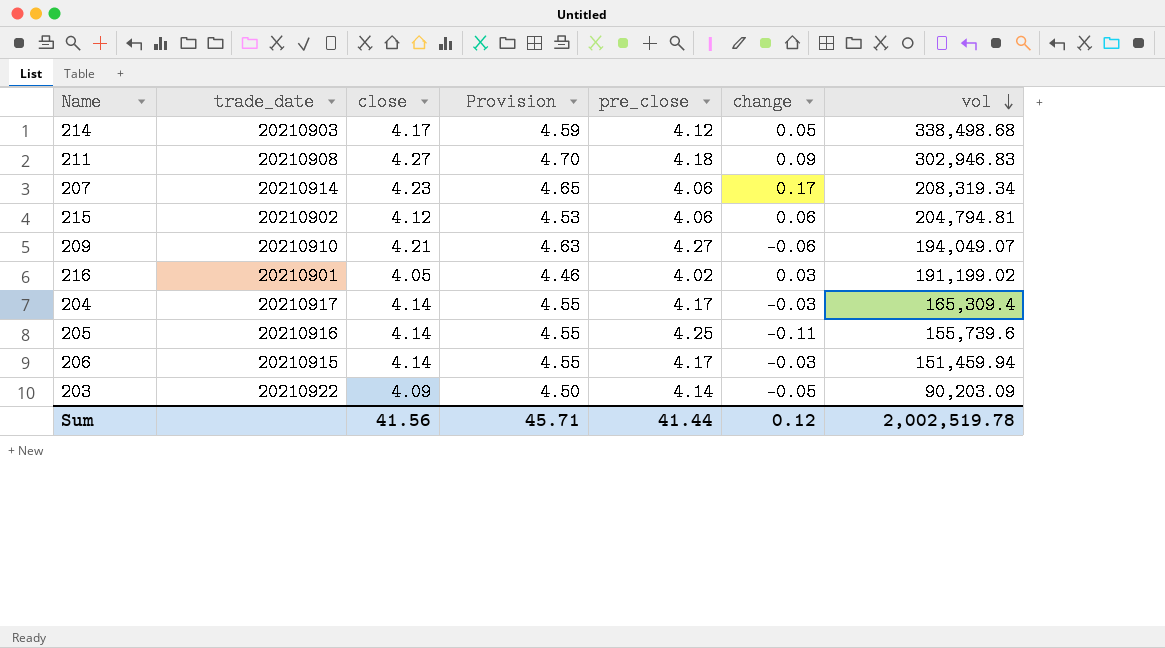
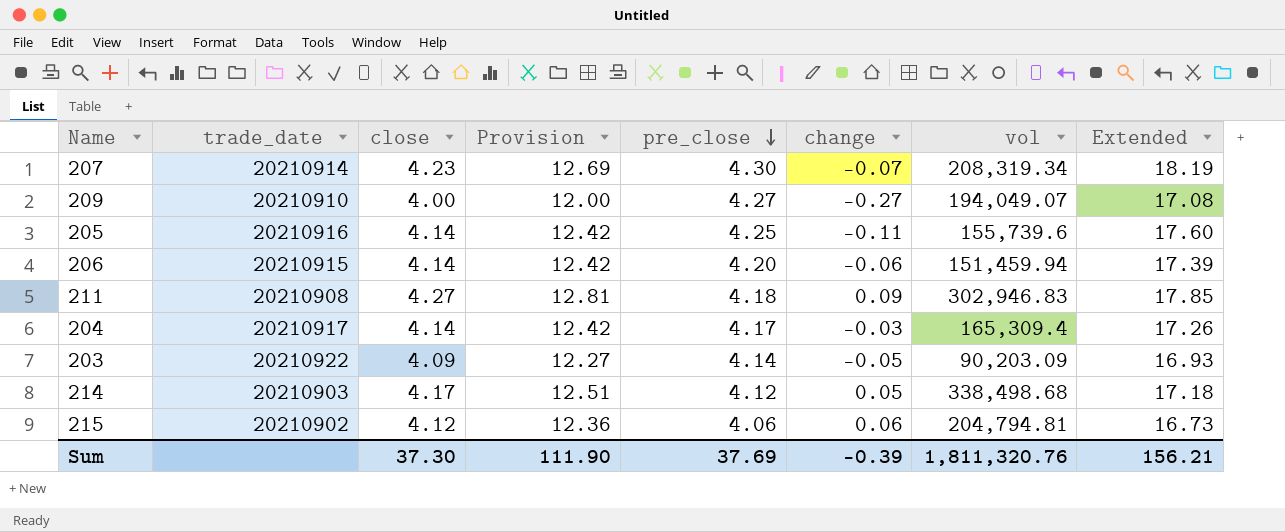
row order: vol descending -> pre_close descending
column Provision | formula: [close] * 1.1 -> [close] * 3
column Extended | formula: none -> [close] * [pre_close]
row 216: 20210901 | 4.05 | 4.46 | 4.02 | 0.03 | 191,199.02 -> none
207 | pre_close: 4.06 -> 4.30
207 | change: 0.17 -> -0.07
209 | close: 4.21 -> 4.00
209 | change: -0.06 -> -0.27
206 | pre_close: 4.17 -> 4.20
206 | change: -0.03 -> -0.06
Sum | close: 41.56 -> 37.30
Sum | Provision: 45.71 -> 111.90
Sum | pre_close: 41.44 -> 37.69
Sum | change: 0.12 -> -0.39
Sum | vol: 2,002,519.78 -> 1,811,320.76

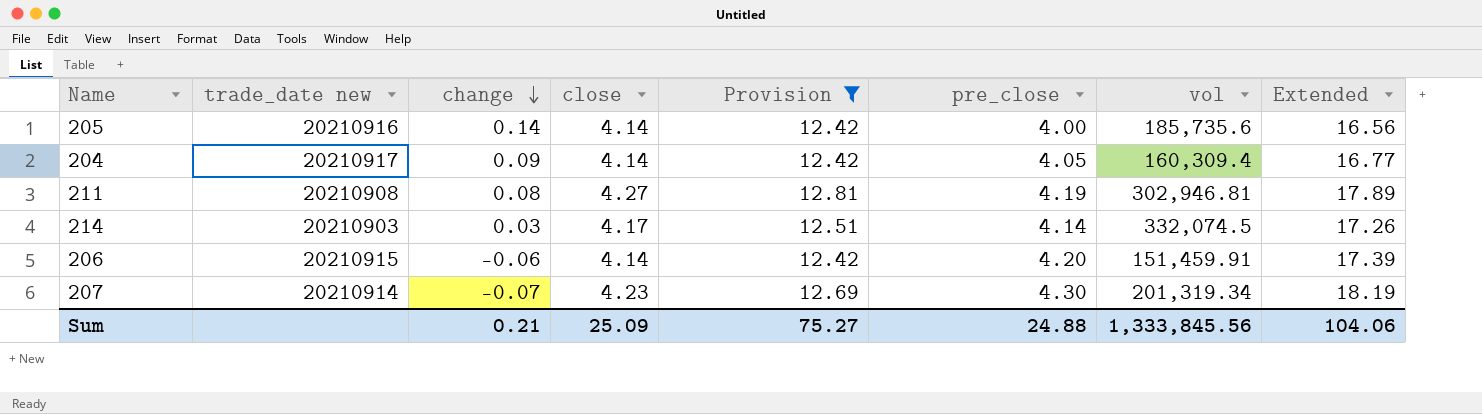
filter: none -> Provision >= 12.42
row order: pre_close descending -> change descending
column name: trade_date -> trade_date new
column change | position: 6 -> 3
205 | change: -0.11 -> 0.14
205 | pre_close: 4.25 -> 4.00
205 | vol: 155,739.6 -> 185,735.6
205 | Extended: 17.60 -> 16.56
204 | change: -0.03 -> 0.09
204 | pre_close: 4.17 -> 4.05
204 | vol: 165,309.4 -> 160,309.4
204 | Extended: 17.26 -> 16.77
211 | change: 0.09 -> 0.08
211 | pre_close: 4.18 -> 4.19
211 | vol: 302,946.83 -> 302,946.81
211 | Extended: 17.85 -> 17.89
214 | change: 0.05 -> 0.03
214 | pre_close: 4.12 -> 4.14
214 | vol: 338,498.68 -> 332,074.5
214 | Extended: 17.18 -> 17.26
206 | vol: 151,459.94 -> 151,459.91
207 | vol: 208,319.34 -> 201,319.34
Sum | change: -0.39 -> 0.21
Sum | close: 37.30 -> 25.09
Sum | Provision: 111.90 -> 75.27
Sum | pre_close: 37.69 -> 24.88
Sum | vol: 1,811,320.76 -> 1,333,845.56
Sum | Extended: 156.21 -> 104.06

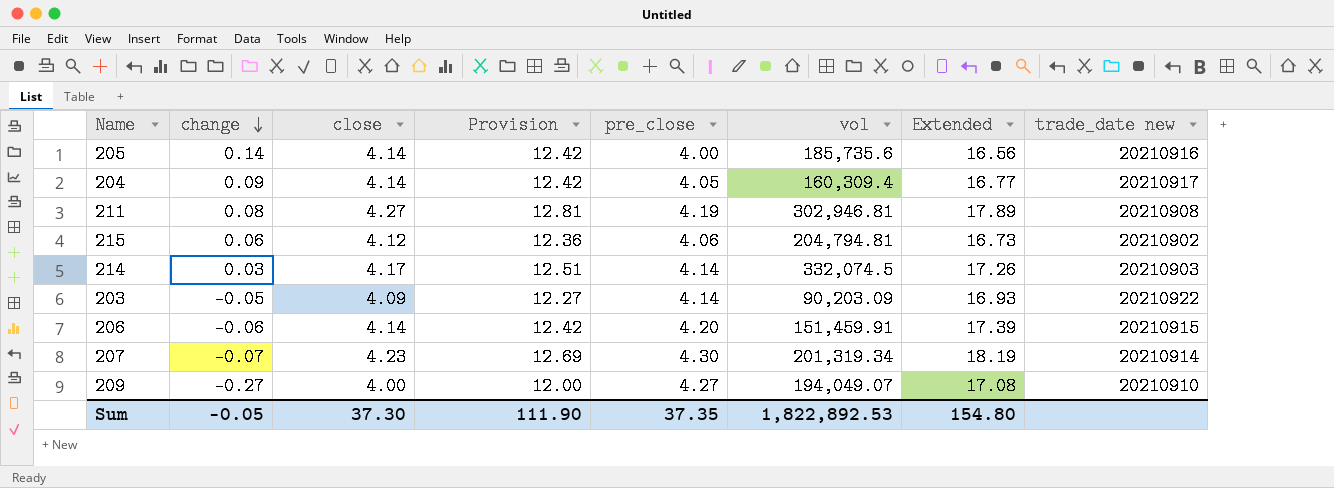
filter: Provision >= 12.42 -> none
column trade_date new | position: 2 -> 8
Sum | change: 0.21 -> -0.05
Sum | close: 25.09 -> 37.30
Sum | Provision: 75.27 -> 111.90
Sum | pre_close: 24.88 -> 37.35
Sum | vol: 1,333,845.56 -> 1,822,892.53
Sum | Extended: 104.06 -> 154.80

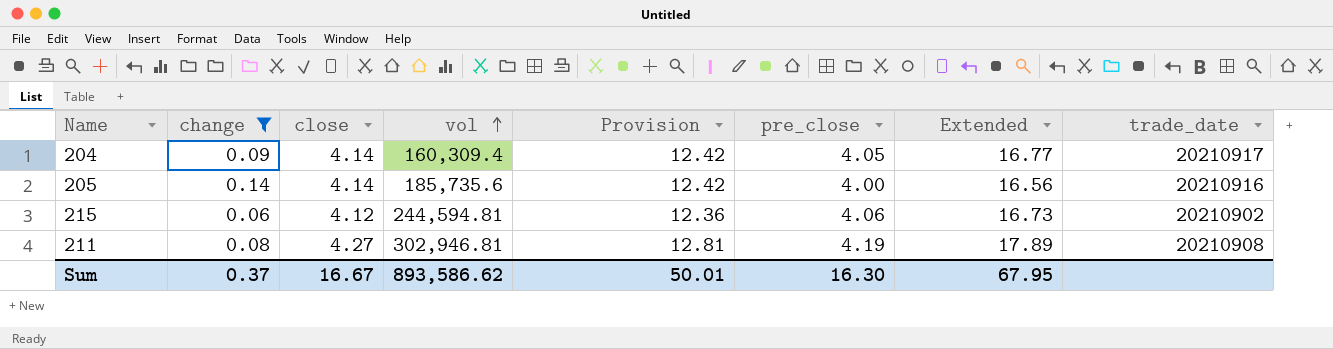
filter: none -> change >= 0.06
row order: change descending -> vol ascending
column vol | position: 6 -> 4
column name: trade_date new -> trade_date
215 | vol: 204,794.81 -> 244,594.81
Sum | change: -0.05 -> 0.37
Sum | close: 37.30 -> 16.67
Sum | vol: 1,822,892.53 -> 893,586.62
Sum | Provision: 111.90 -> 50.01
Sum | pre_close: 37.35 -> 16.30
Sum | Extended: 154.80 -> 67.95

